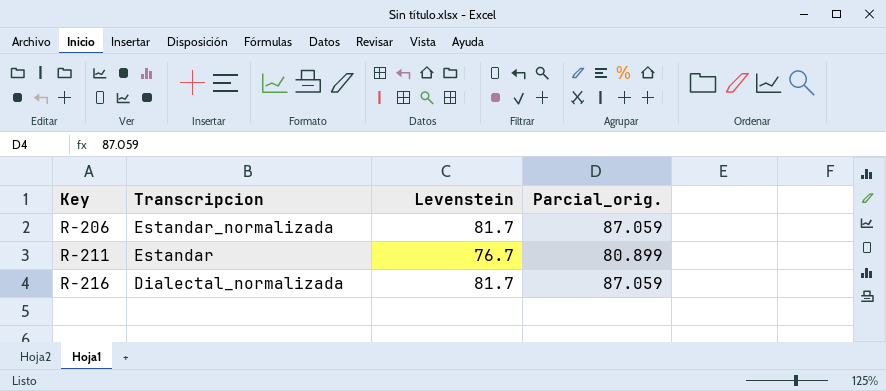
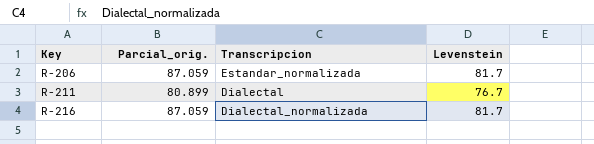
column Parcial_orig. | position: 4 -> 2
R-211 | Transcripcion: Estandar -> Dialectal

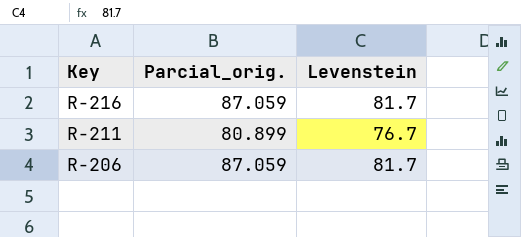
row order: Key ascending -> Key descending
column Transcripcion | position: 3 -> none

